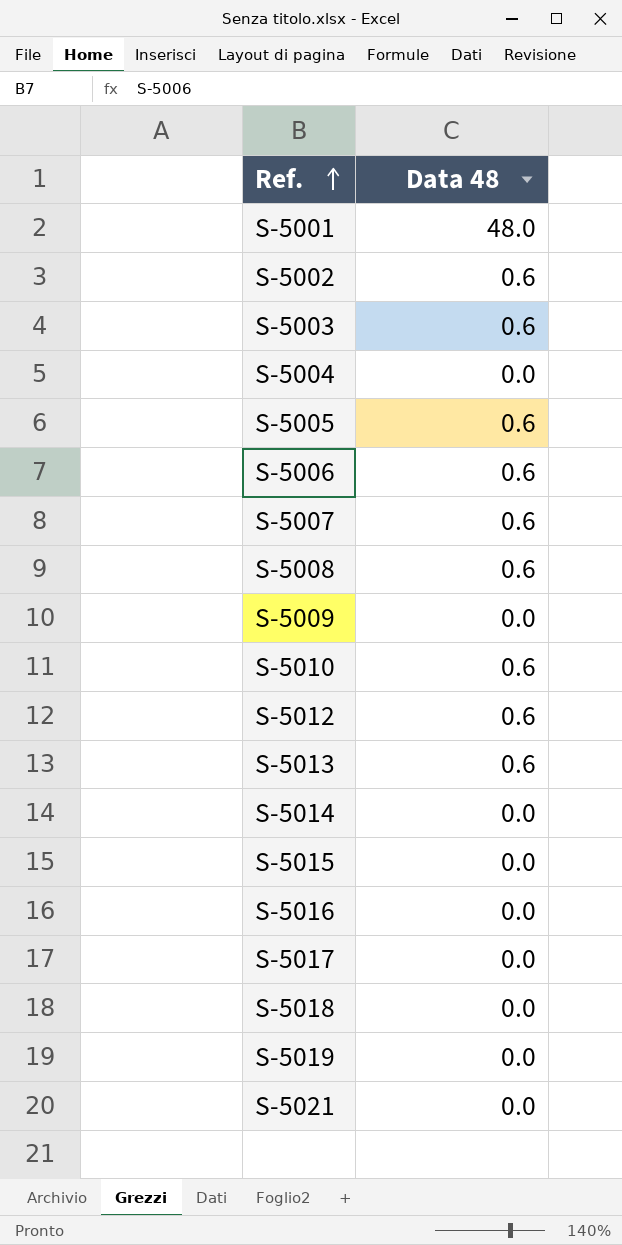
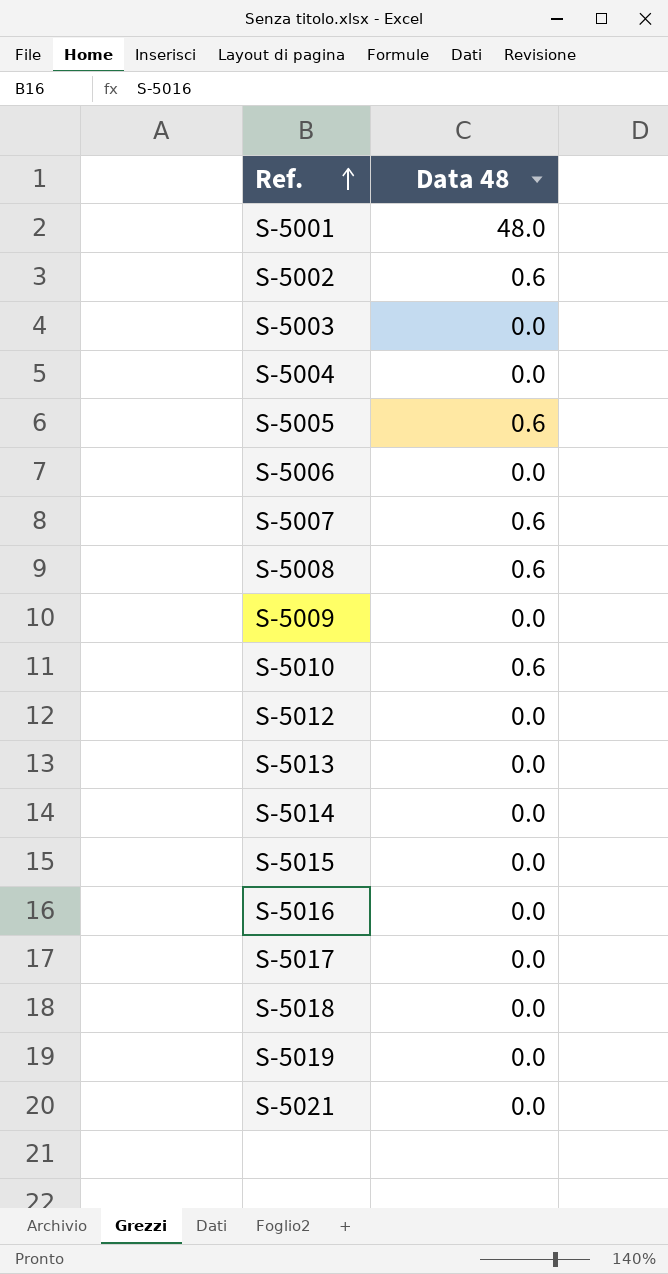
S-5003 | Data 48: 0.6 -> 0.0
S-5006 | Data 48: 0.6 -> 0.0
S-5012 | Data 48: 0.6 -> 0.0
S-5013 | Data 48: 0.6 -> 0.0

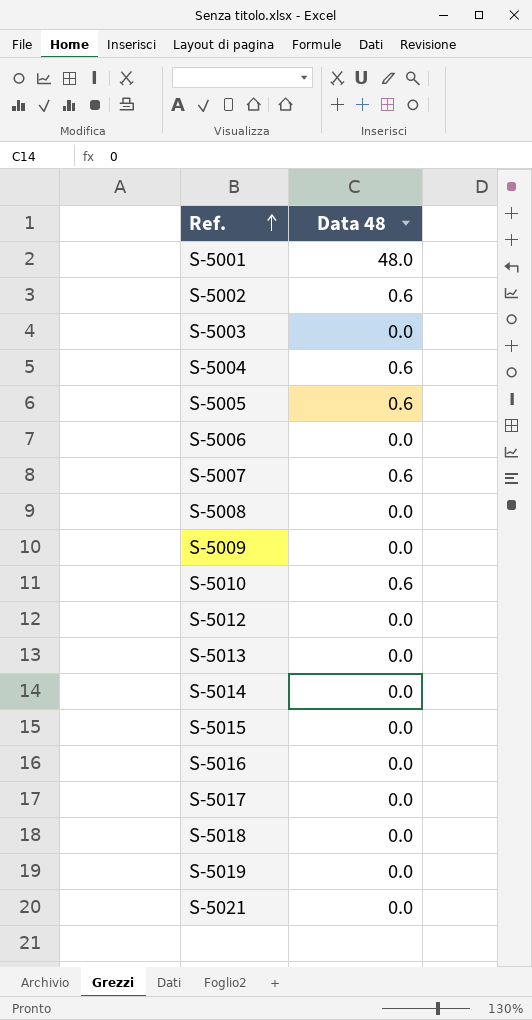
S-5004 | Data 48: 0.0 -> 0.6
S-5008 | Data 48: 0.6 -> 0.0

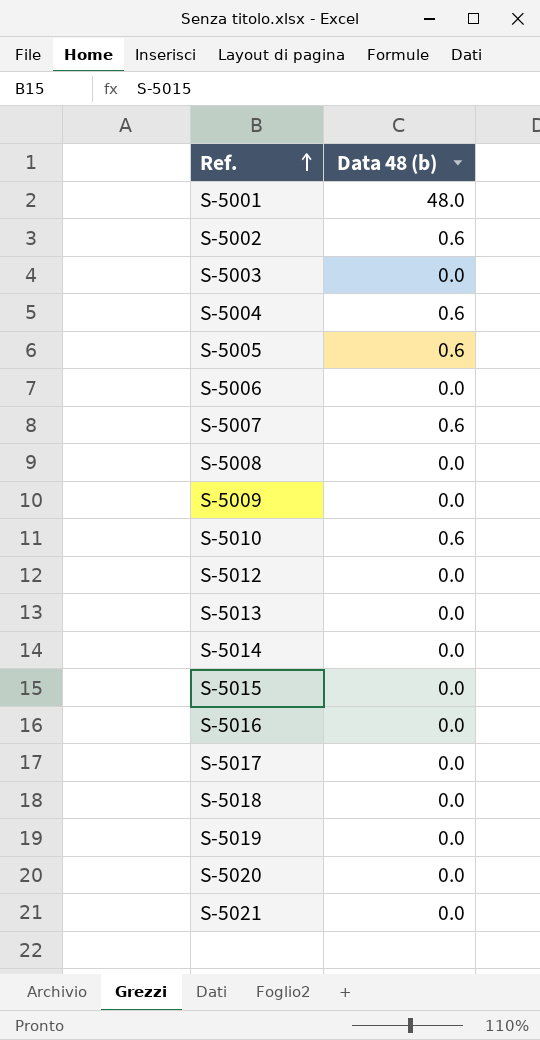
column name: Data 48 -> Data 48 (b)
row S-5020: none -> 0.0

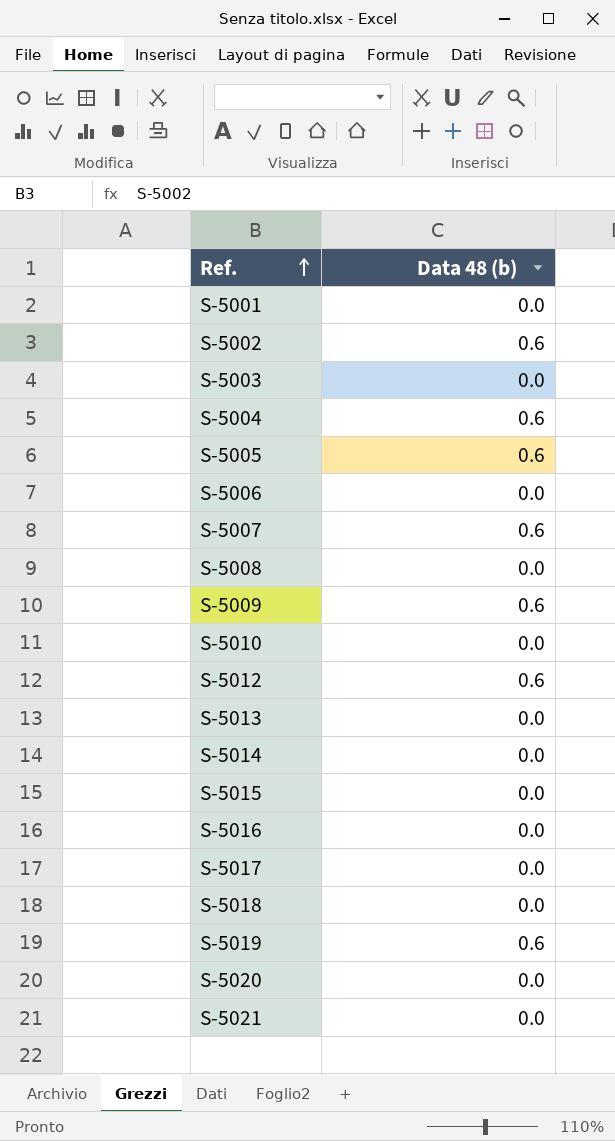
S-5001 | Data 48 (b): 48.0 -> 0.0
S-5009 | Data 48 (b): 0.0 -> 0.6
S-5010 | Data 48 (b): 0.6 -> 0.0
S-5012 | Data 48 (b): 0.0 -> 0.6
S-5019 | Data 48 (b): 0.0 -> 0.6

